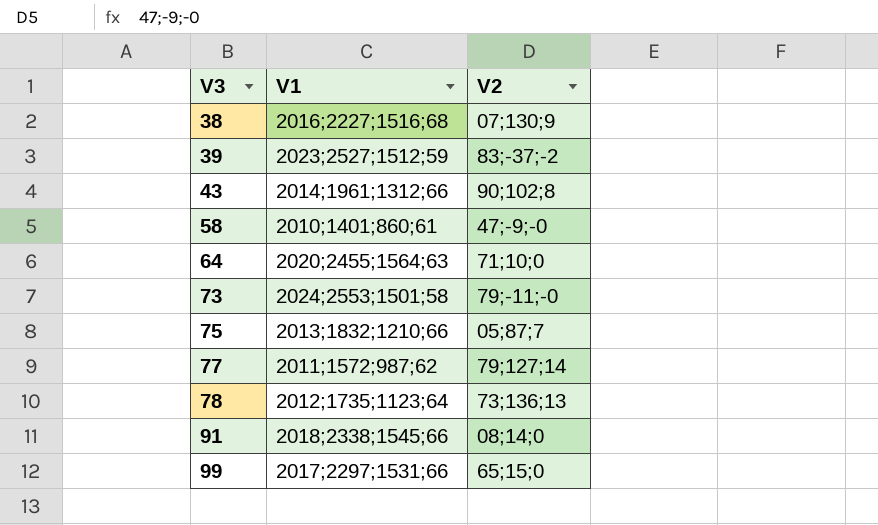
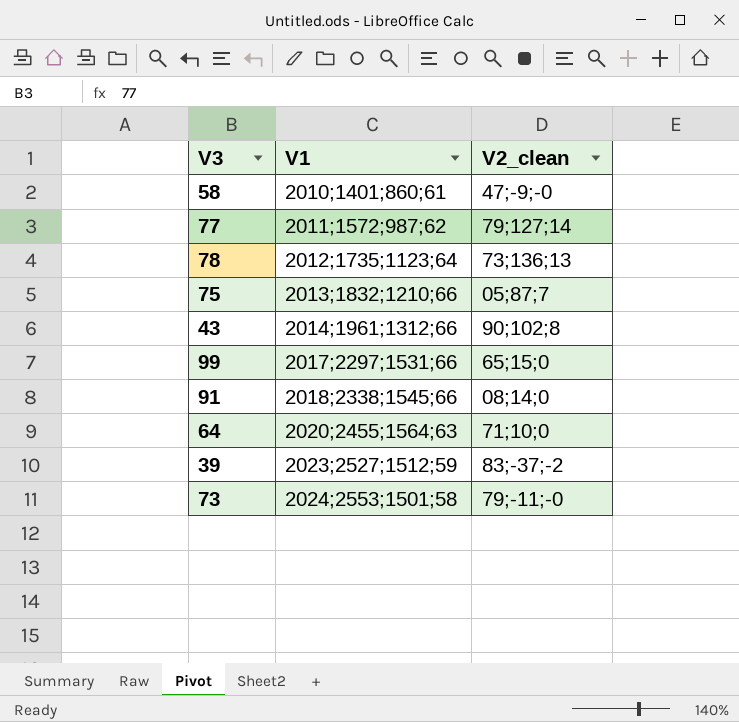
row order: V3 ascending -> V1 ascending
column name: V2 -> V2_clean
row 38: 2016;2227;1516;68 | 07;130;9 -> none

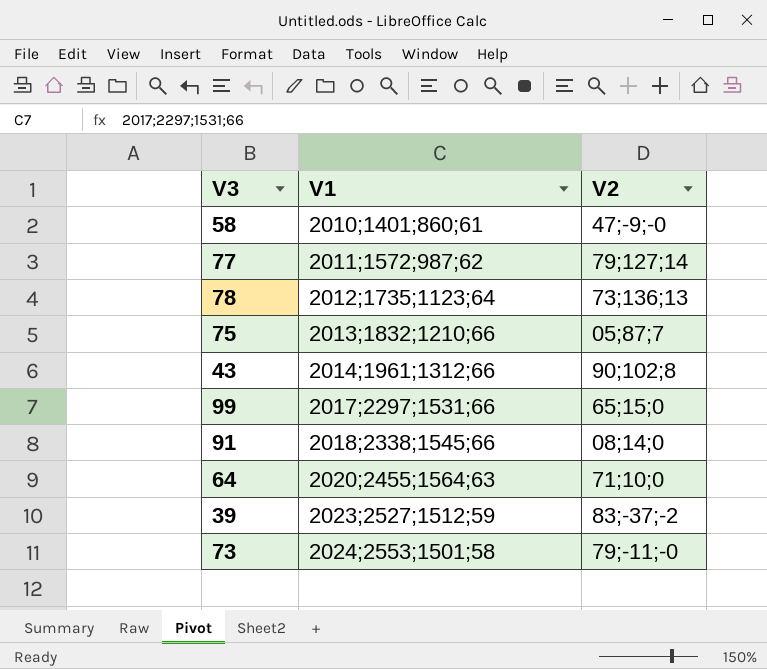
column name: V2_clean -> V2

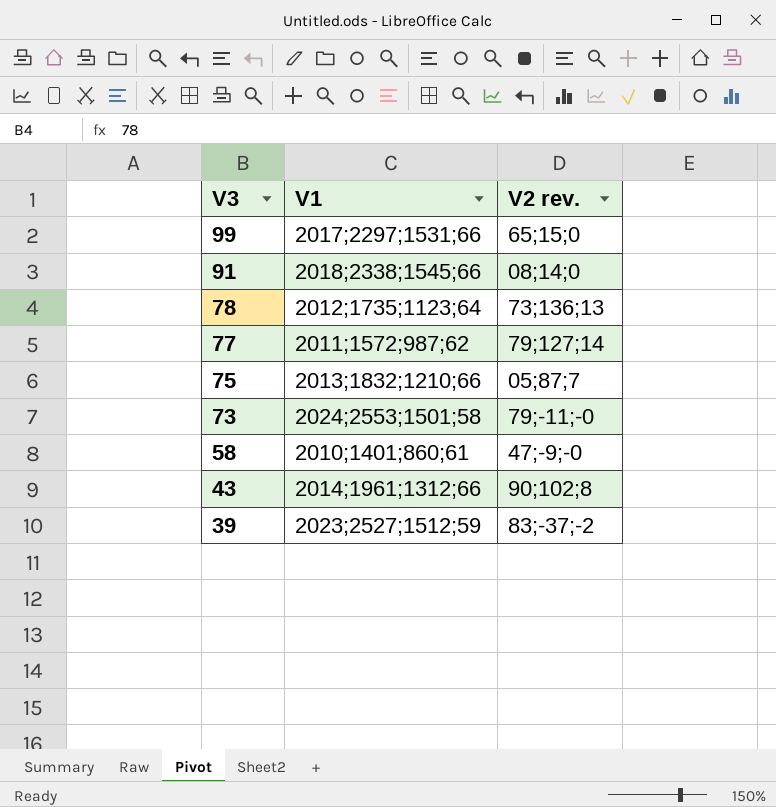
row order: V1 ascending -> V3 descending
column name: V2 -> V2 rev.
row 64: 2020;2455;1564;63 | 71;10;0 -> none

